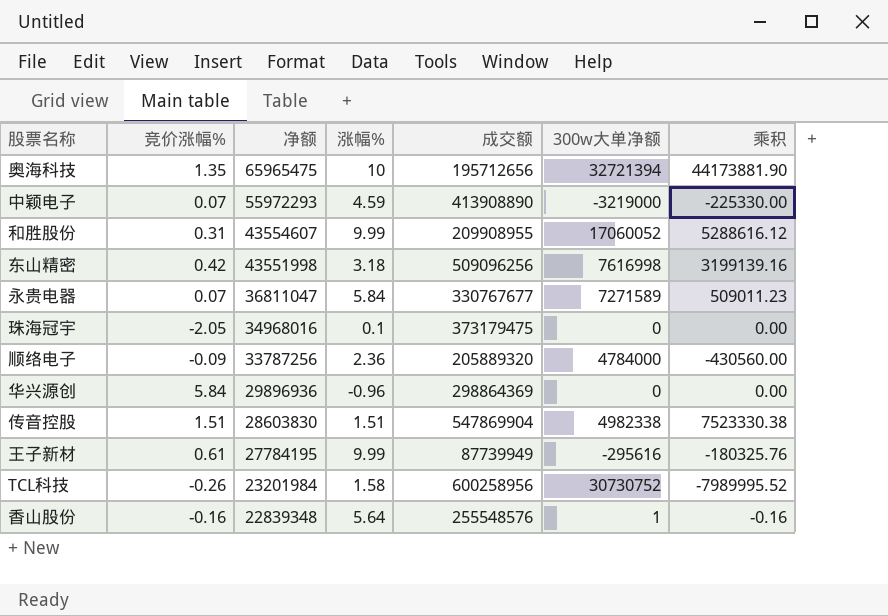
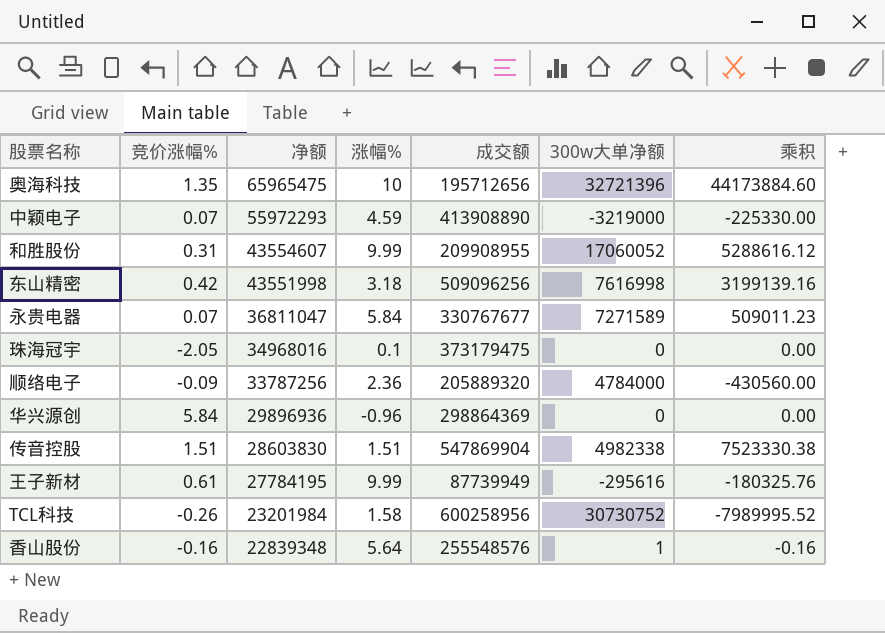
奥海科技 | 300w大单净额: 32721394 -> 32721396
奥海科技 | 乘积: 44173881.90 -> 44173884.60

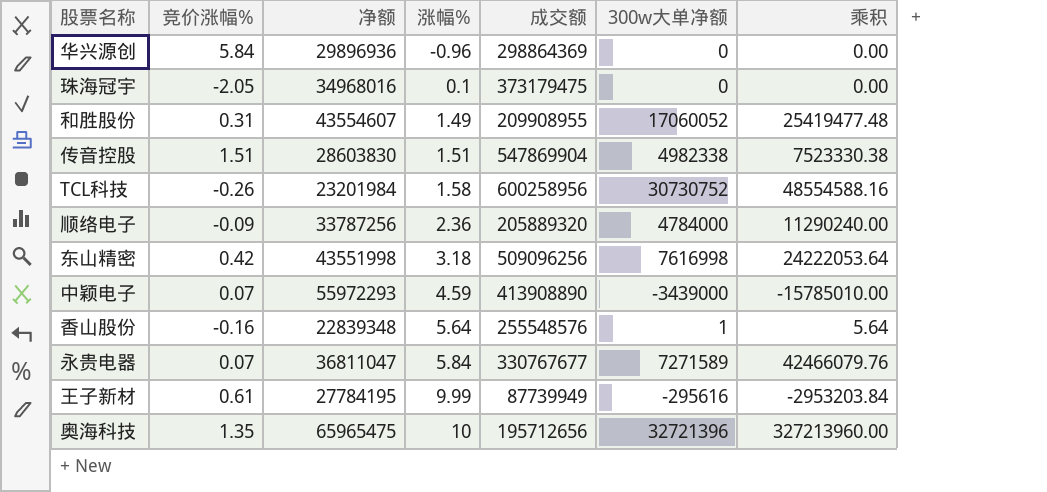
row order: 净额 descending -> 涨幅% ascending
column 乘积 | formula: [竞价涨幅%] * [300w大单净额] -> [涨幅%] * [300w大单净额]
和胜股份 | 涨幅%: 9.99 -> 1.49
中颖电子 | 300w大单净额: -3219000 -> -3439000

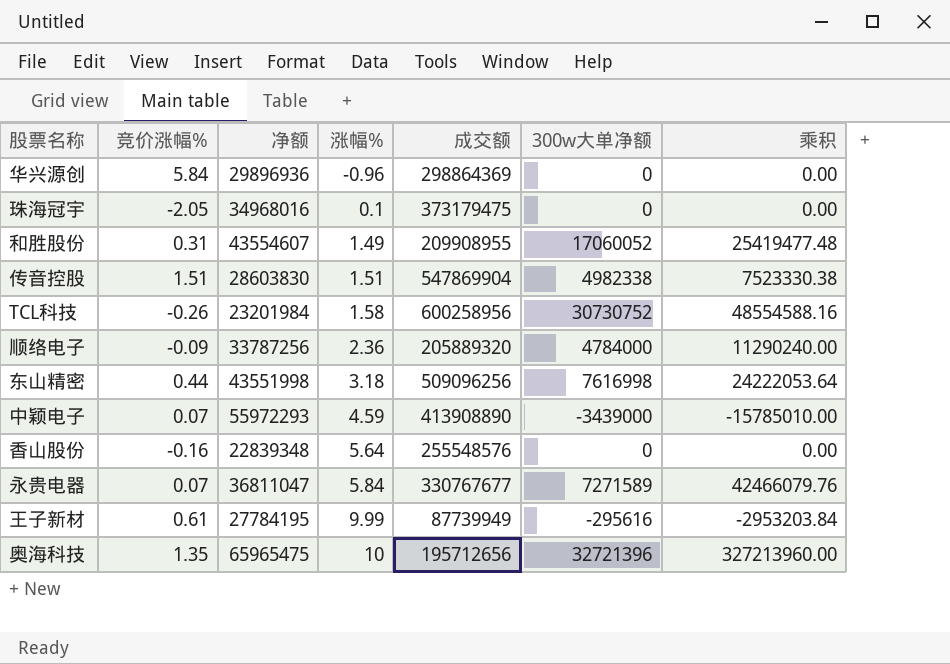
东山精密 | 竞价涨幅%: 0.42 -> 0.44
香山股份 | 300w大单净额: 1 -> 0
香山股份 | 乘积: 5.64 -> 0.00

